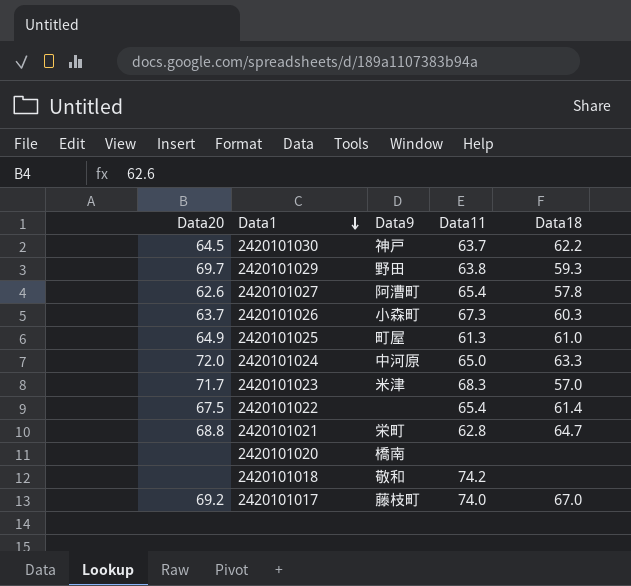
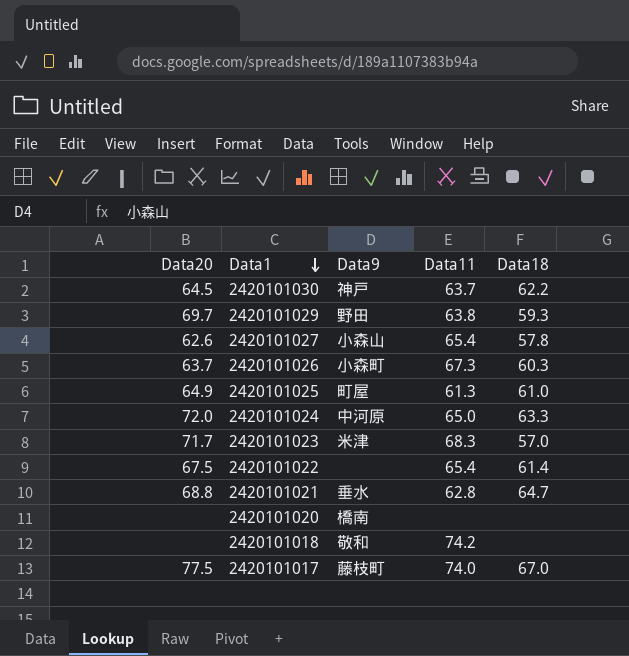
2420101027 | Data9: 阿漕町 -> 小森山
2420101021 | Data9: 栄町 -> 垂水
2420101017 | Data20: 69.2 -> 77.5

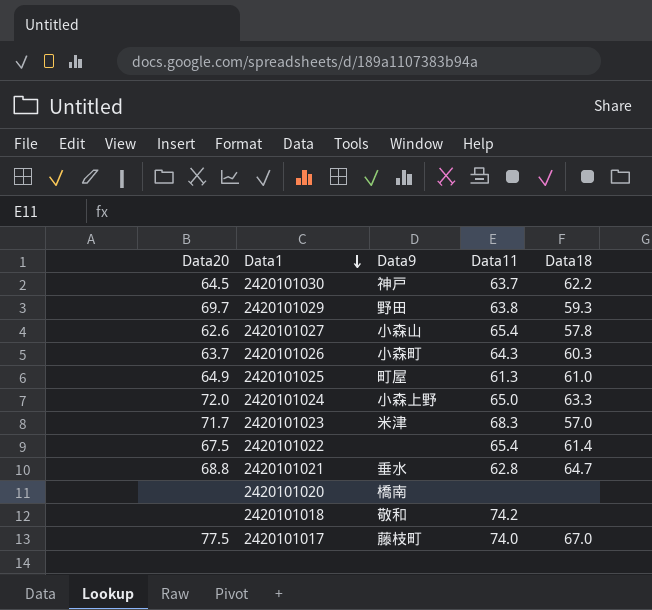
2420101026 | Data11: 67.3 -> 64.3
2420101024 | Data9: 中河原 -> 小森上野

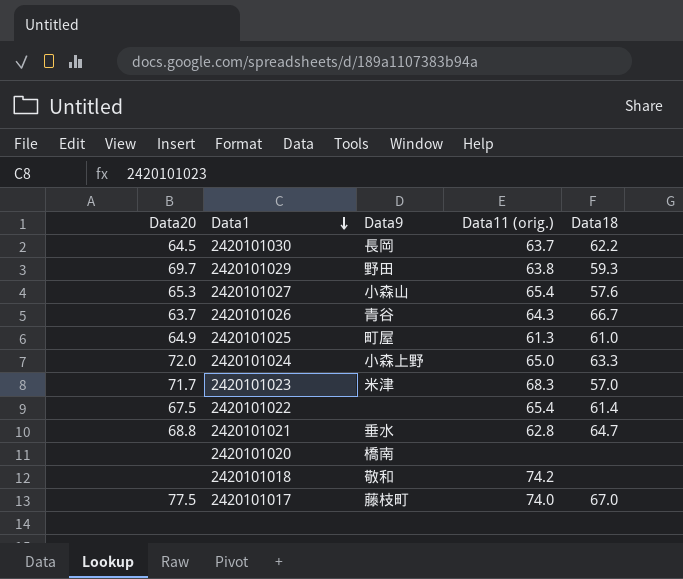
column name: Data11 -> Data11 (orig.)
2420101030 | Data9: 神戸 -> 長岡
2420101027 | Data20: 62.6 -> 65.3
2420101027 | Data18: 57.8 -> 57.6
2420101026 | Data9: 小森町 -> 青谷
2420101026 | Data18: 60.3 -> 66.7

